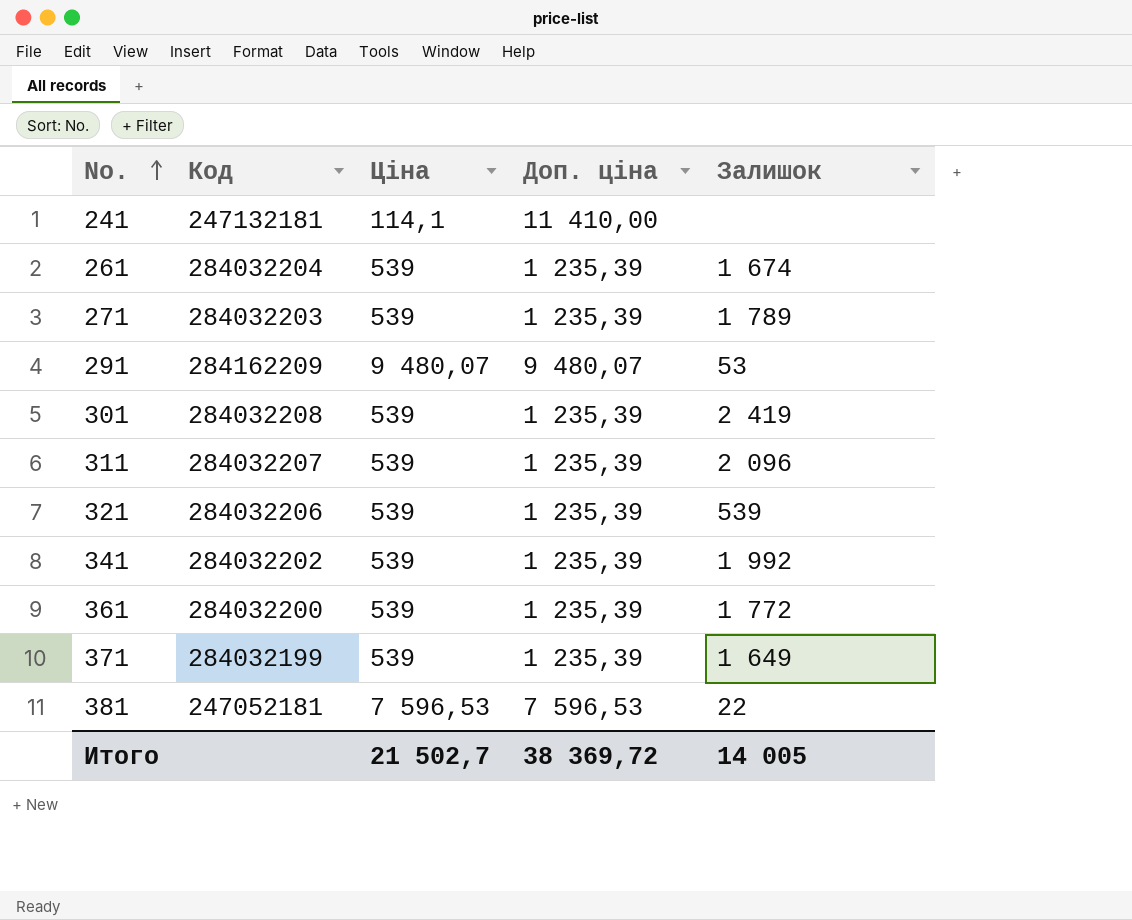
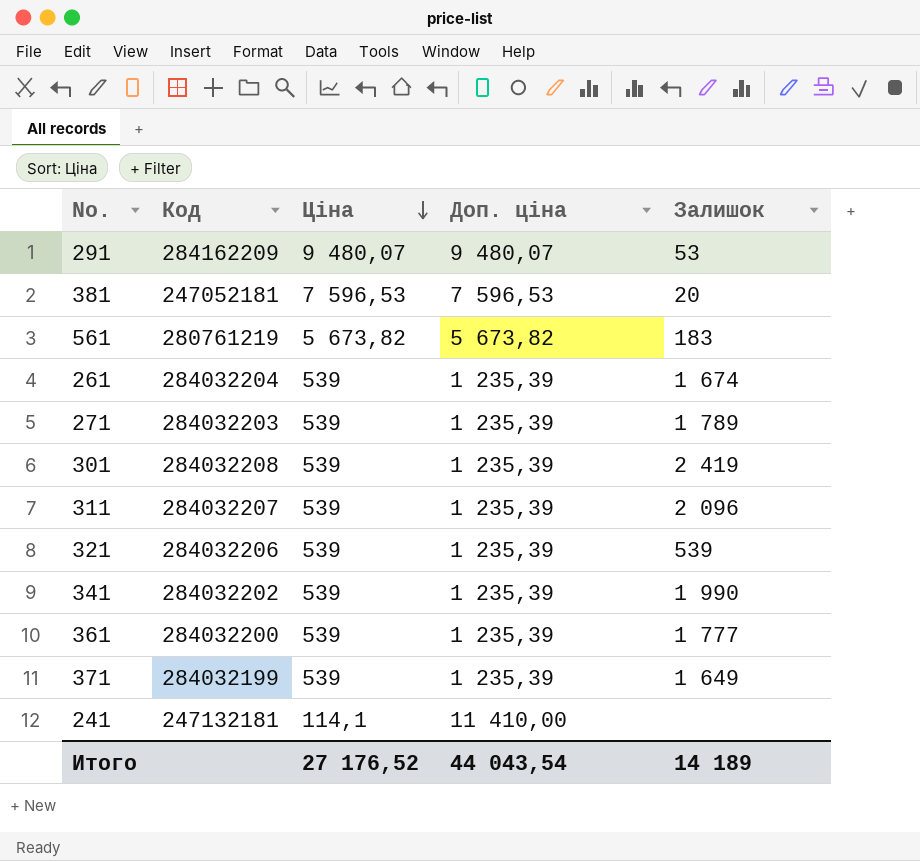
row order: No. ascending -> Ціна descending
381 | Залишок: 22 -> 20
row 561: none -> 280761219 | 5 673,82 | 5 673,82 | 183
341 | Залишок: 1 992 -> 1 990
361 | Залишок: 1 772 -> 1 777
Итого | Ціна: 21 502,7 -> 27 176,52
Итого | Доп. ціна: 38 369,72 -> 44 043,54
Итого | Залишок: 14 005 -> 14 189

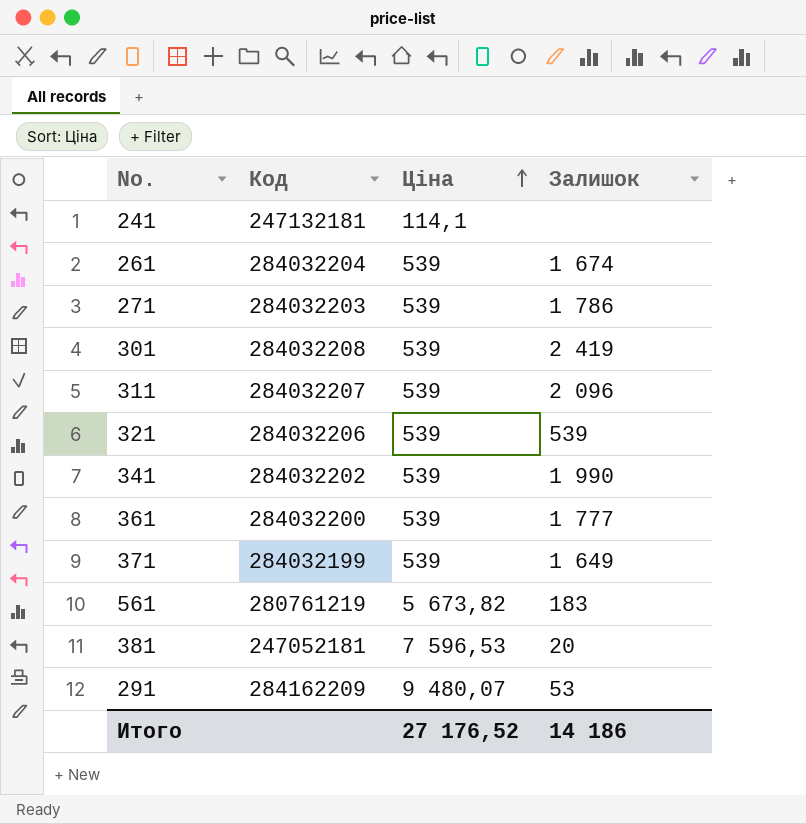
row order: Ціна descending -> Ціна ascending
column Доп. ціна | position: 4 -> none
271 | Залишок: 1 789 -> 1 786
Итого | Залишок: 14 189 -> 14 186

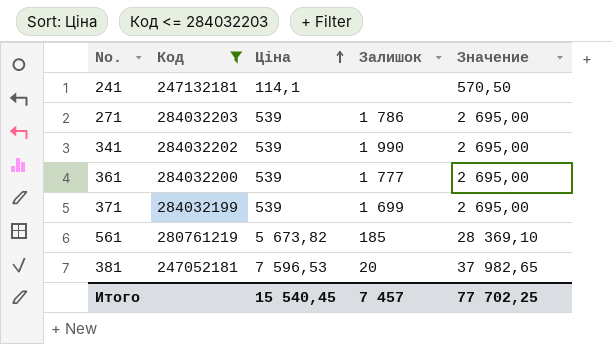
filter: none -> Код <= 284032203
column Значение | formula: none -> [Ціна] * 5
371 | Залишок: 1 649 -> 1 699
561 | Залишок: 183 -> 185
Итого | Ціна: 27 176,52 -> 15 540,45
Итого | Залишок: 14 186 -> 7 457

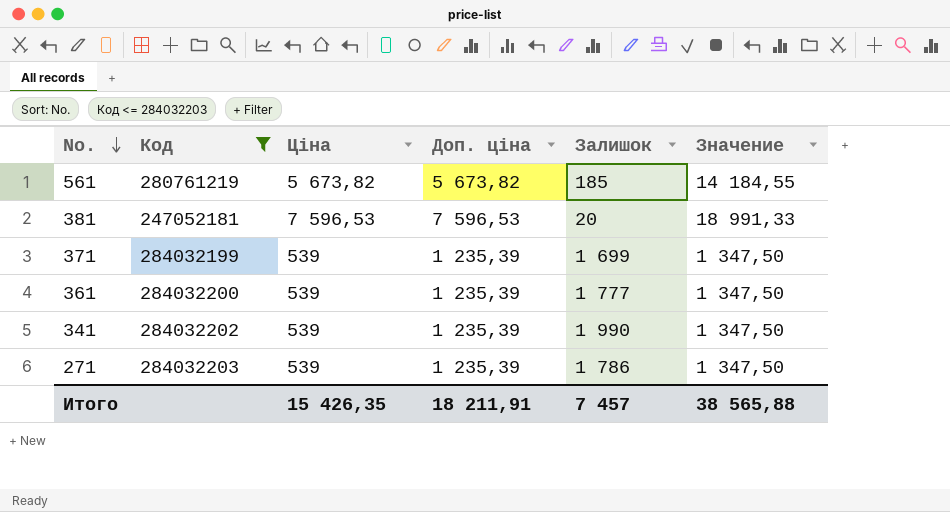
row order: Ціна ascending -> No. descending
column Доп. ціна | position: none -> 4
column Значение | formula: [Ціна] * 5 -> [Ціна] * 2,5
row 241: 247132181 | 114,1 | none | 570,50 -> none
Итого | Ціна: 15 540,45 -> 15 426,35
Итого | Значение: 77 702,25 -> 38 565,88

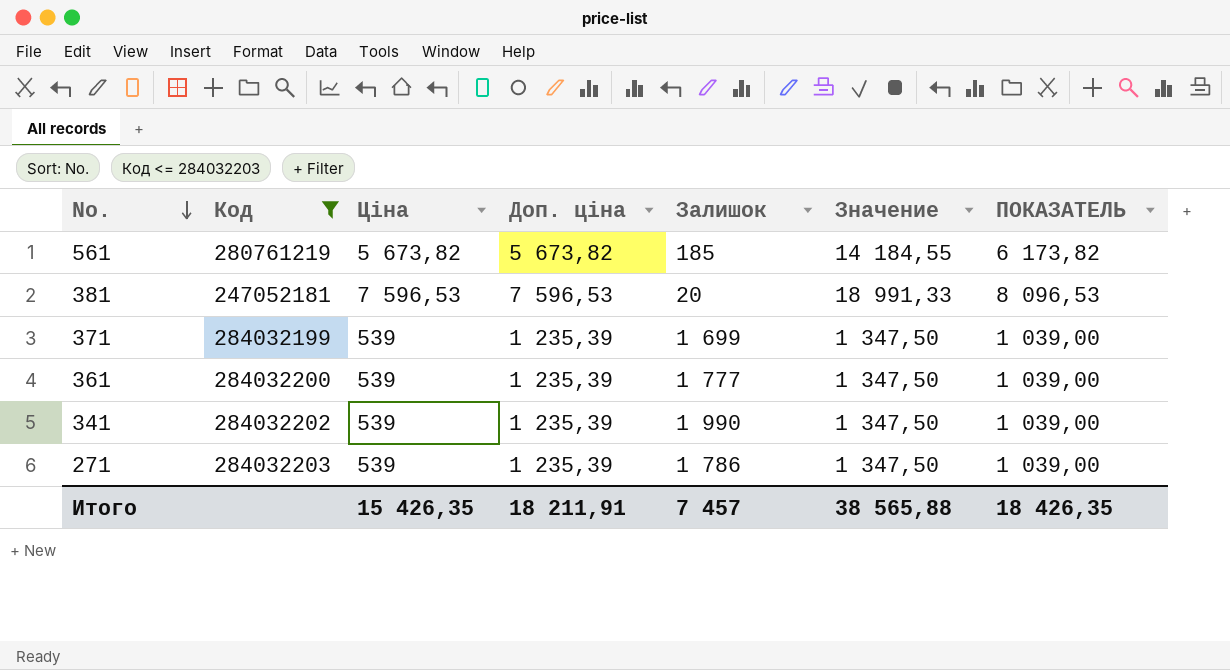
column ПОКАЗАТЕЛЬ | formula: none -> [Ціна] + 500

